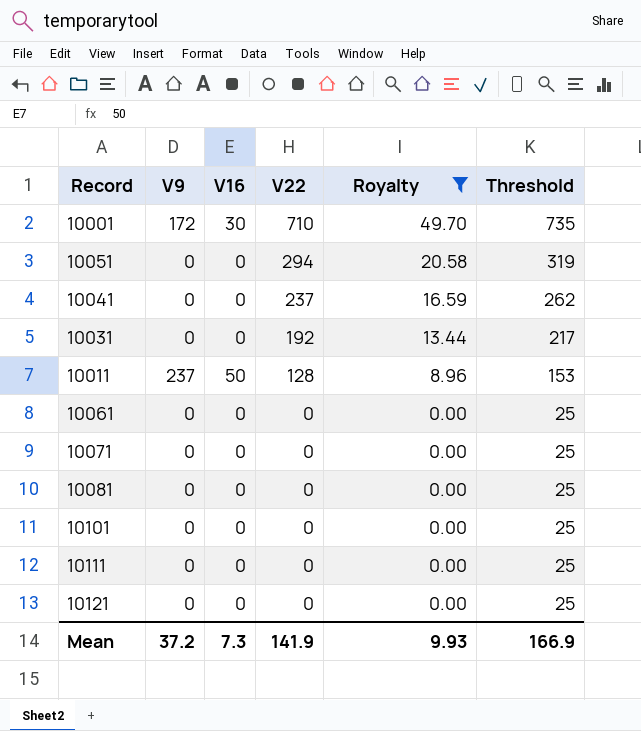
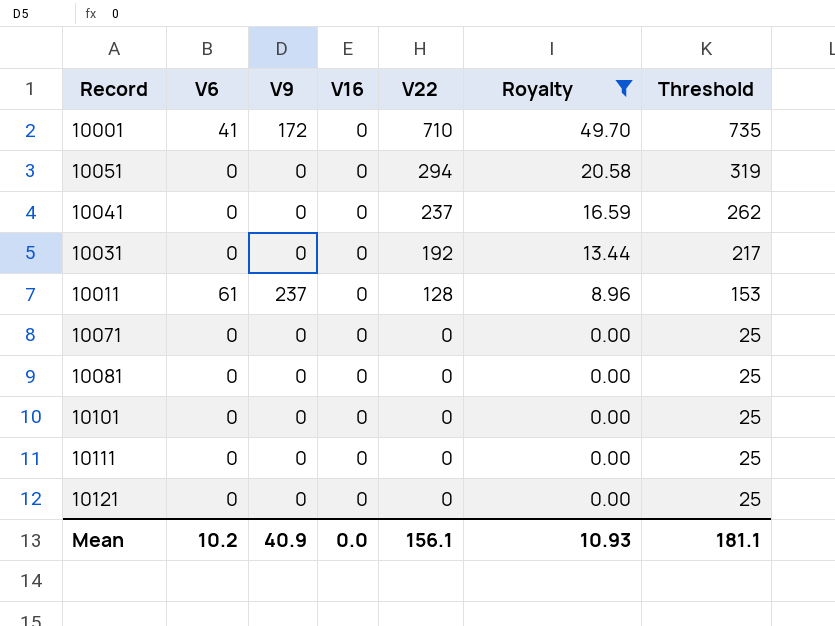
column V6 | position: none -> 2
row 10061: 0 | 0 | 0 | 0.00 | 25 -> none
10001 | V16: 30 -> 0
10011 | V16: 50 -> 0
Mean | V9: 37.2 -> 40.9
Mean | V16: 7.3 -> 0.0
Mean | V22: 141.9 -> 156.1
Mean | Royalty: 9.93 -> 10.93
Mean | Threshold: 166.9 -> 181.1

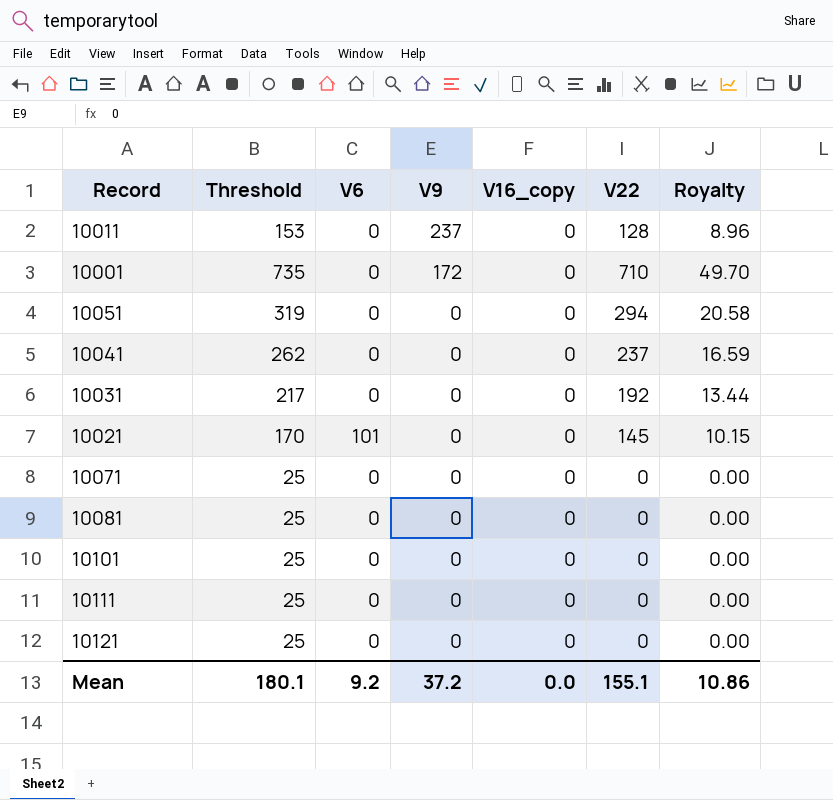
filter: Royalty != 10.15 -> none
row order: V22 descending -> V9 descending
column Threshold | position: 7 -> 2
column name: V16 -> V16_copy
10011 | V6: 61 -> 0
10001 | V6: 41 -> 0
Mean | Threshold: 181.1 -> 180.1
Mean | V6: 10.2 -> 9.2
Mean | V9: 40.9 -> 37.2
Mean | V22: 156.1 -> 155.1
Mean | Royalty: 10.93 -> 10.86

